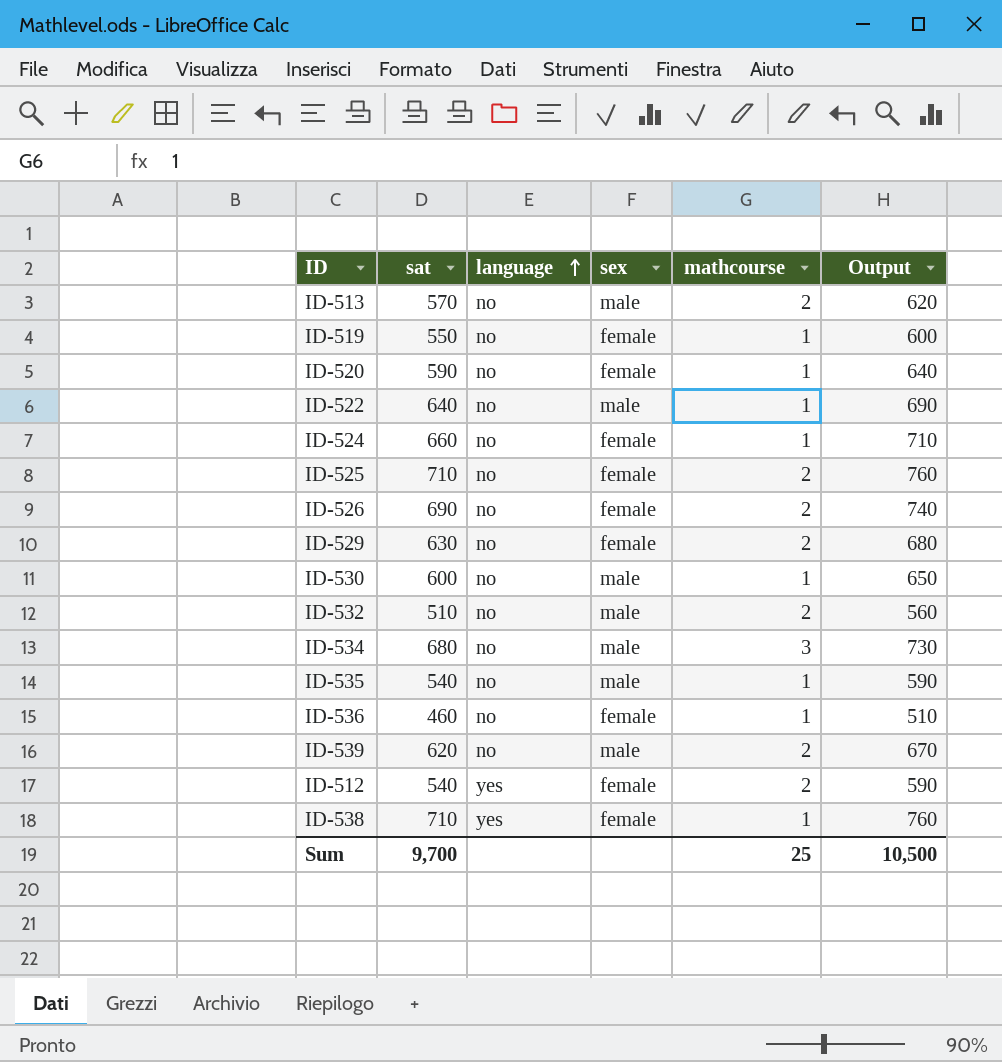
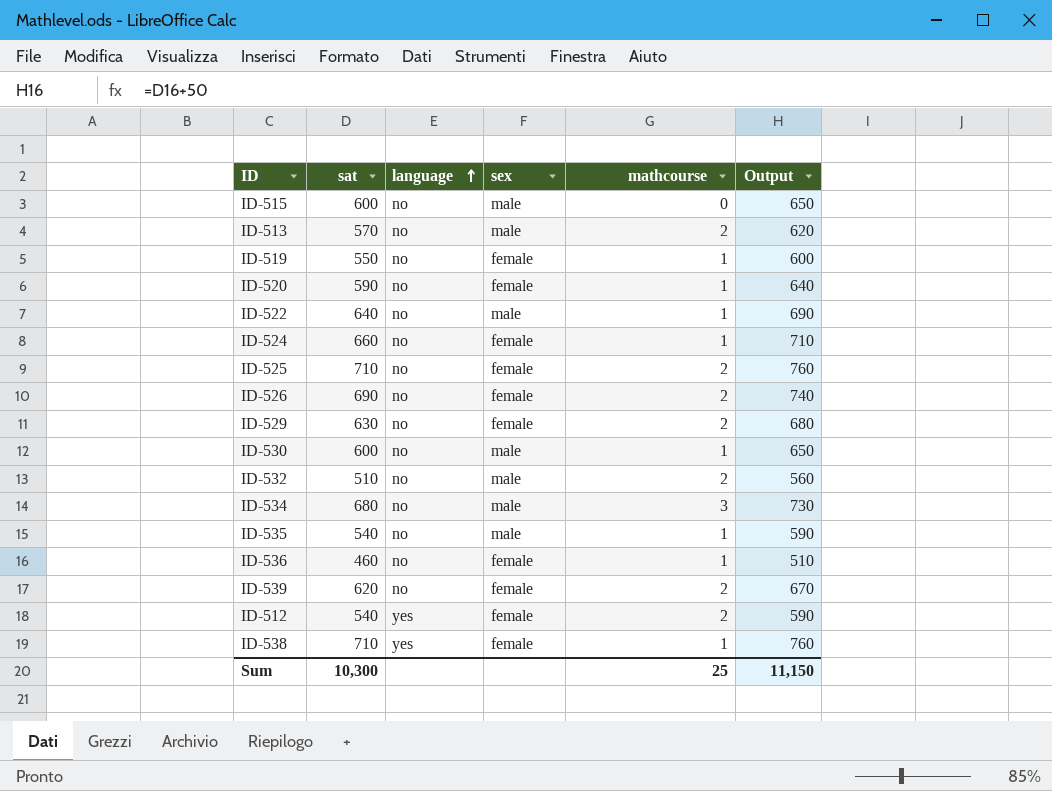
row ID-515: none -> 600 | no | male | 0 | 650
ID-539 | sex: male -> female
Sum | sat: 9,700 -> 10,300
Sum | Output: 10,500 -> 11,150

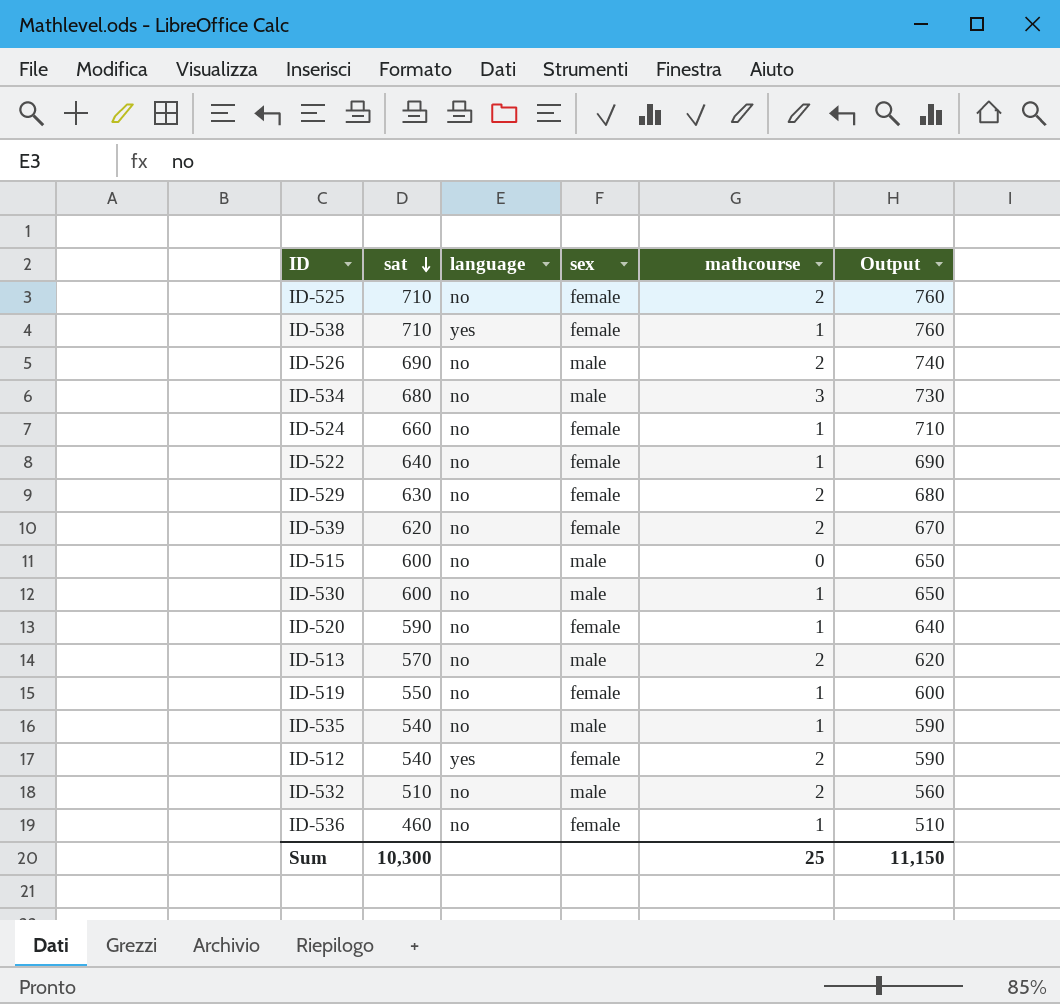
row order: language ascending -> sat descending
ID-526 | sex: female -> male
ID-522 | sex: male -> female

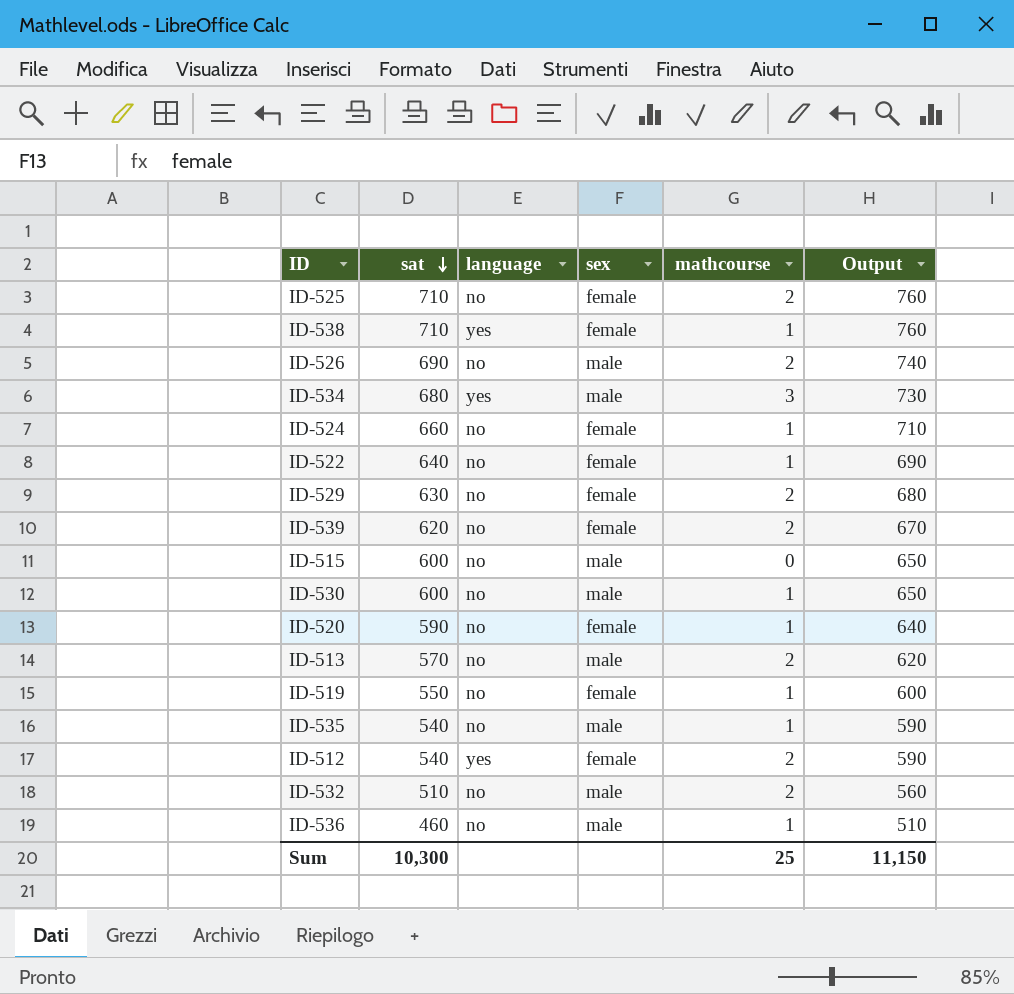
ID-534 | language: no -> yes
ID-536 | sex: female -> male

